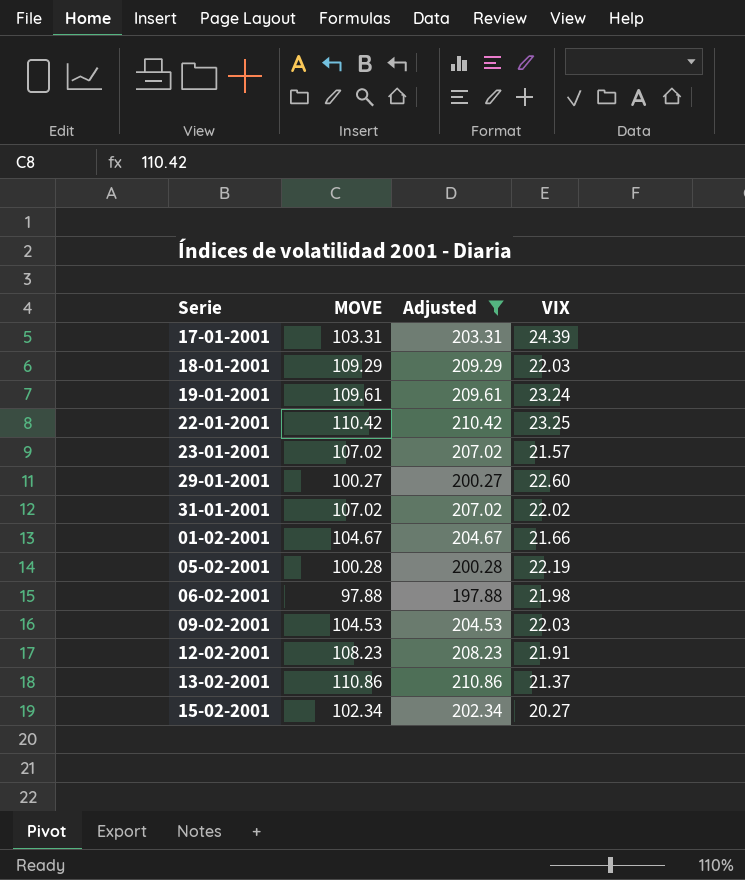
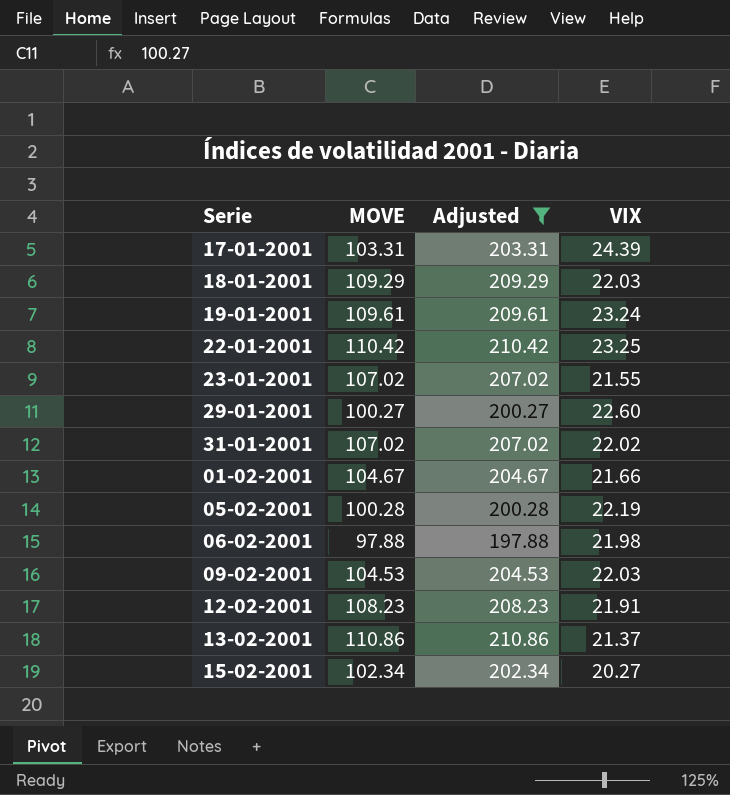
23-01-2001 | VIX: 21.57 -> 21.55

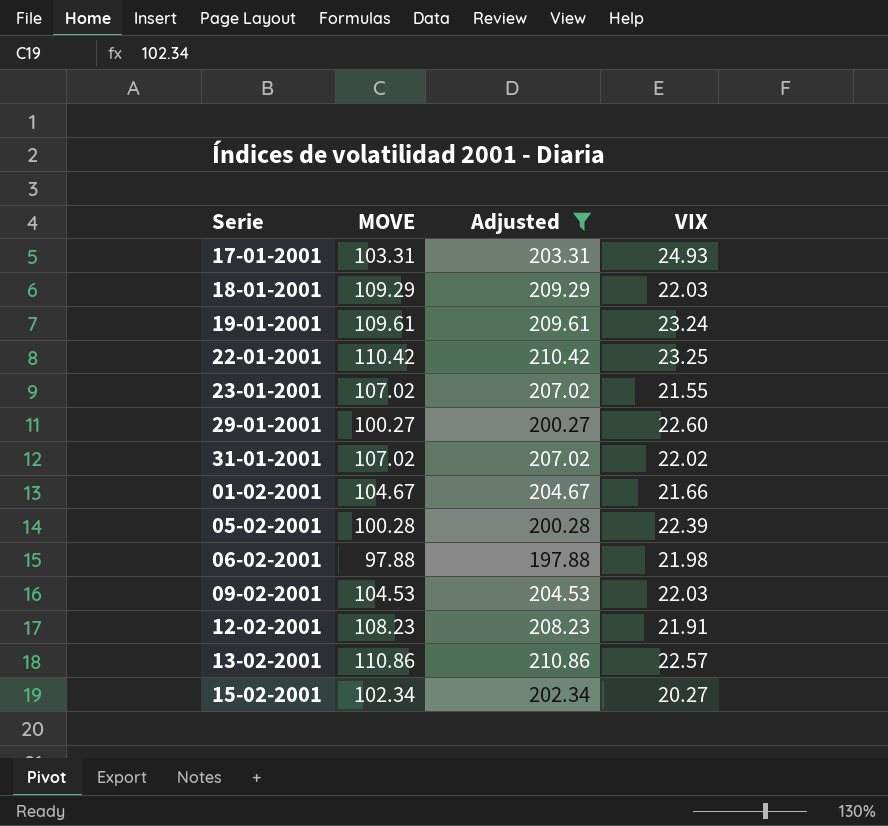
17-01-2001 | VIX: 24.39 -> 24.93
05-02-2001 | VIX: 22.19 -> 22.39
13-02-2001 | VIX: 21.37 -> 22.57

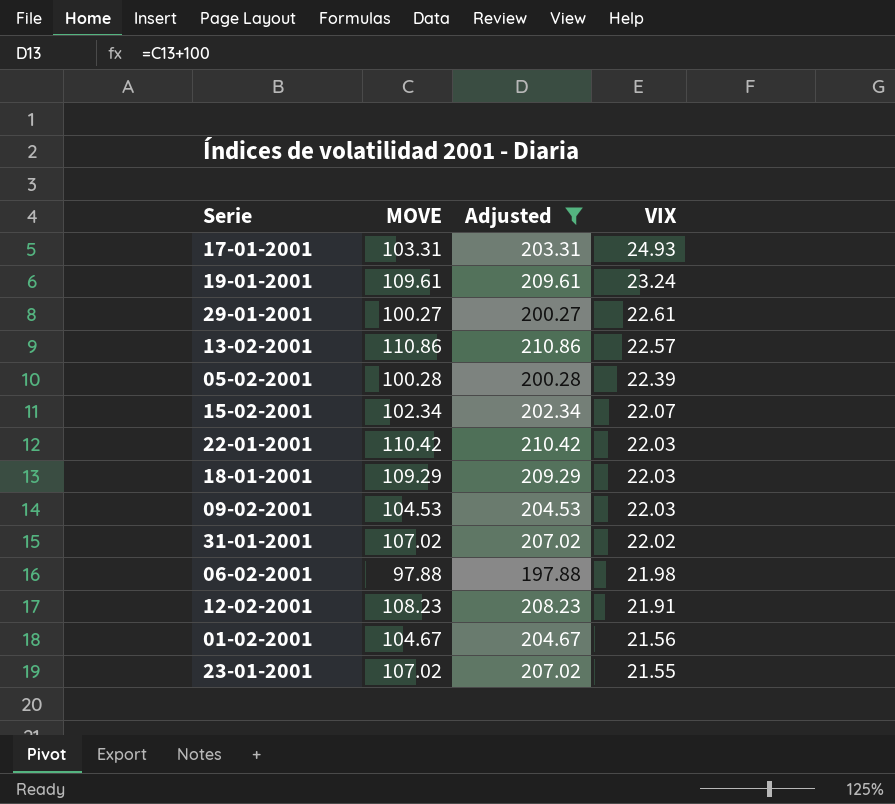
row order: Serie ascending -> VIX descending
29-01-2001 | VIX: 22.60 -> 22.61
15-02-2001 | VIX: 20.27 -> 22.07
22-01-2001 | VIX: 23.25 -> 22.03
01-02-2001 | VIX: 21.66 -> 21.56

